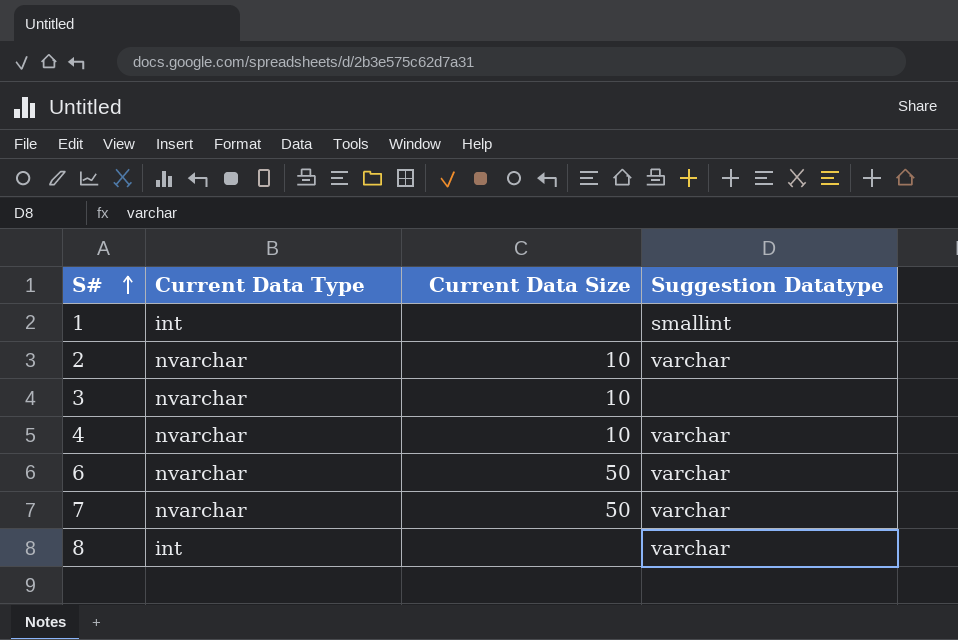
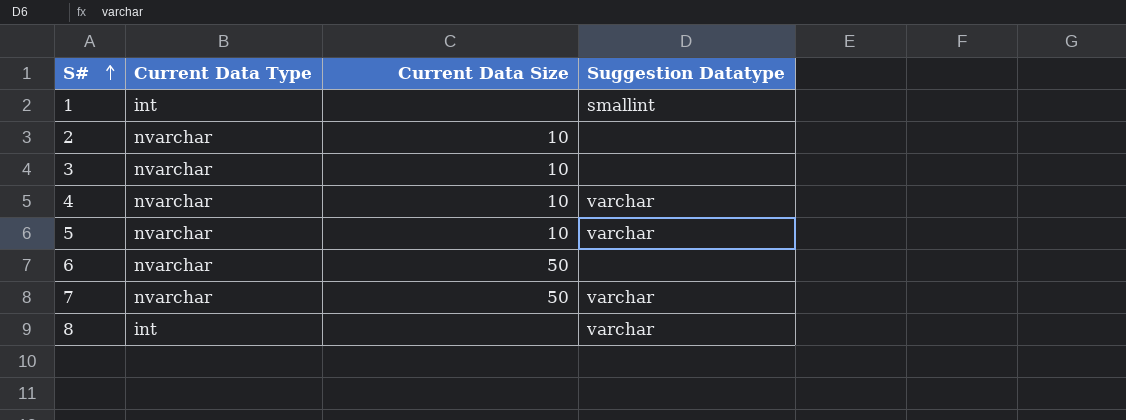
2 | Suggestion Datatype: varchar -> none
row 5: none -> nvarchar | 10 | varchar
6 | Suggestion Datatype: varchar -> none

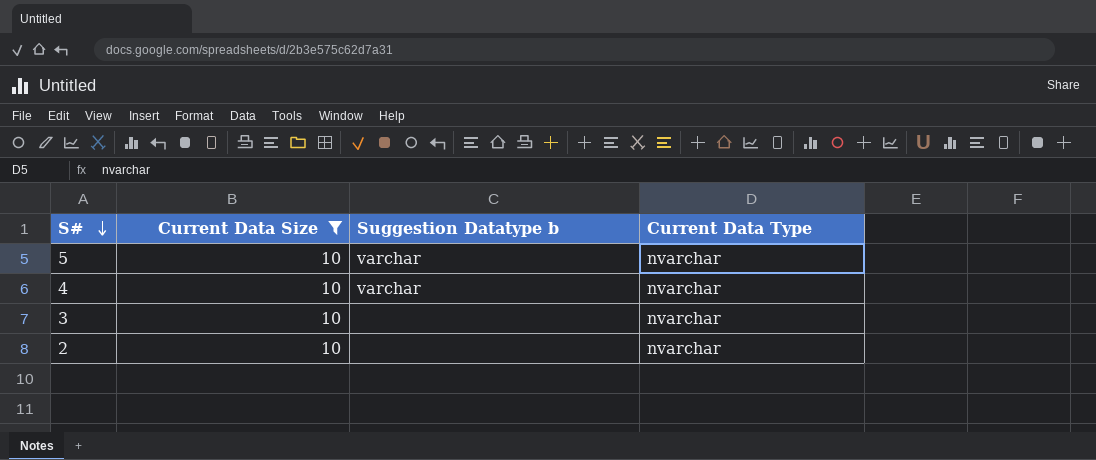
filter: none -> Current Data Size = 10
row order: S# ascending -> S# descending
column name: Suggestion Datatype -> Suggestion Datatype b
column Current Data Type | position: 2 -> 4

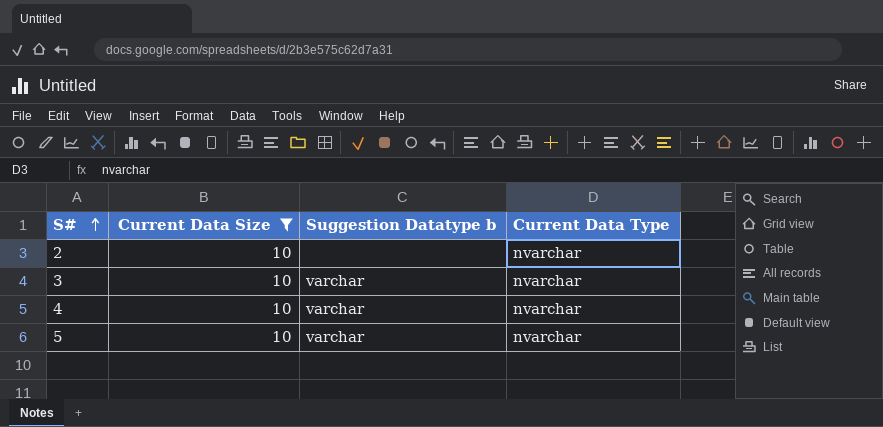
row order: S# descending -> S# ascending
3 | Suggestion Datatype b: none -> varchar

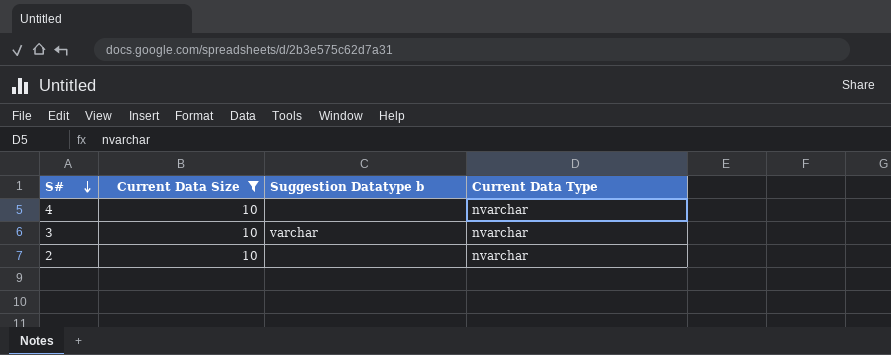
row order: S# ascending -> S# descending
row 5: 10 | varchar | nvarchar -> none
4 | Suggestion Datatype b: varchar -> none

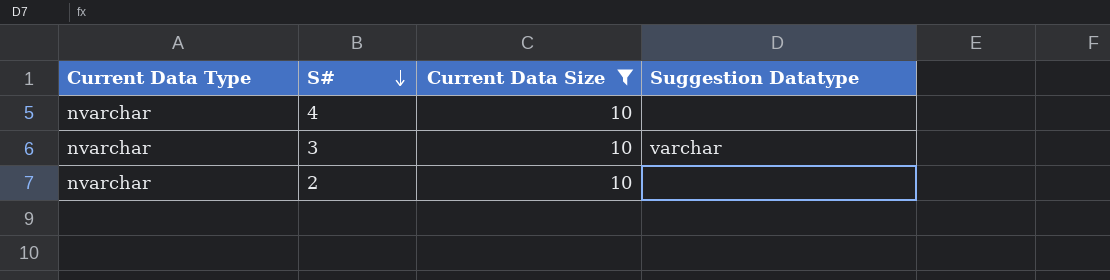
column Current Data Type | position: 4 -> 1
column name: Suggestion Datatype b -> Suggestion Datatype

